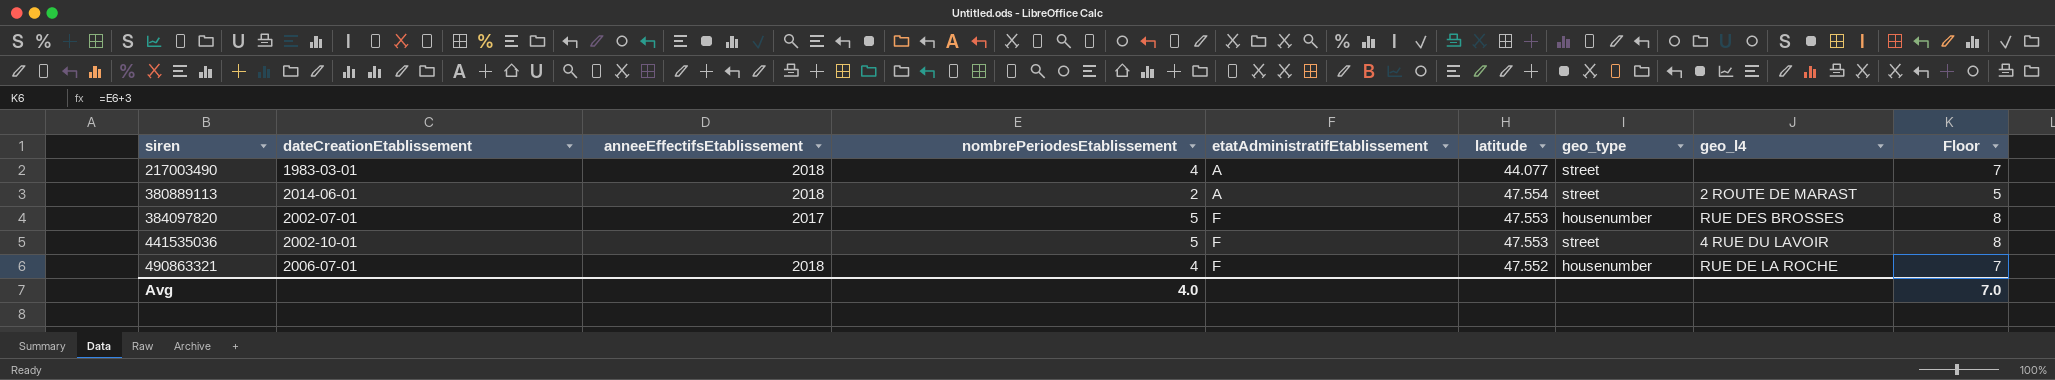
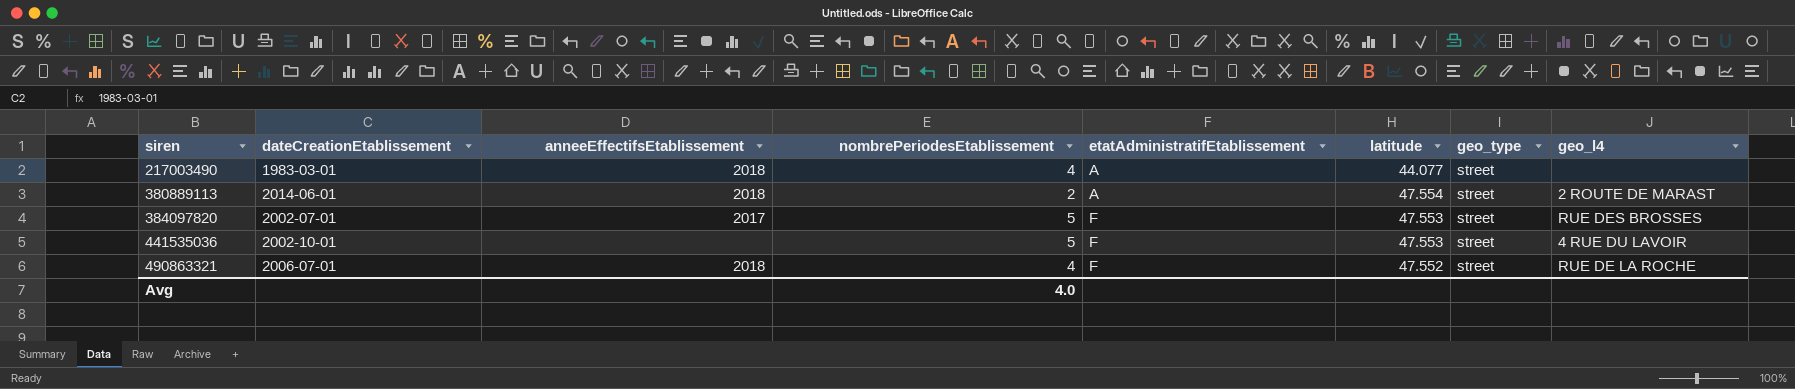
column Floor | formula: [nombrePeriodesEtablissement] + 3 -> none
384097820 | geo_type: housenumber -> street
490863321 | geo_type: housenumber -> street

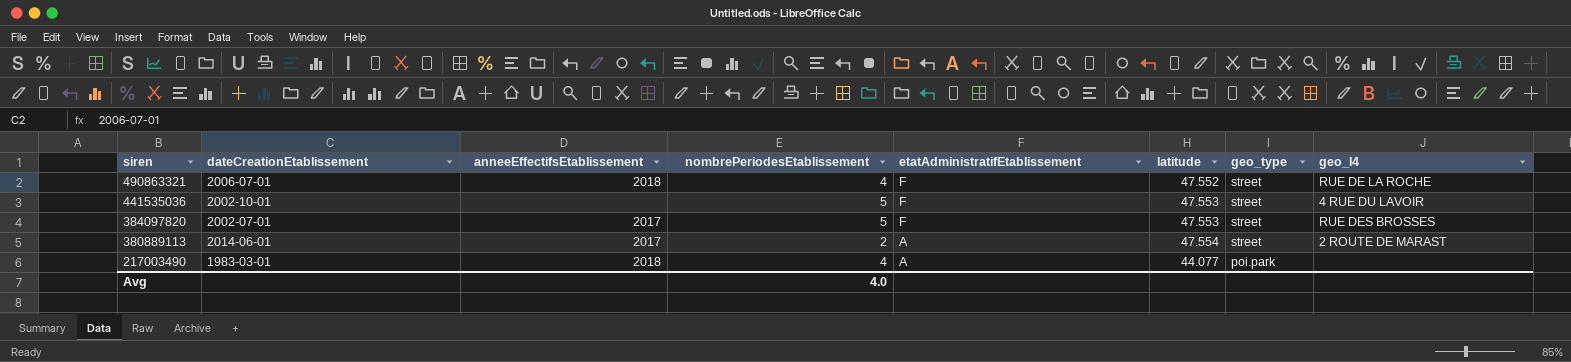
row order: siren ascending -> siren descending
380889113 | anneeEffectifsEtablissement: 2018 -> 2017
217003490 | geo_type: street -> poi.park

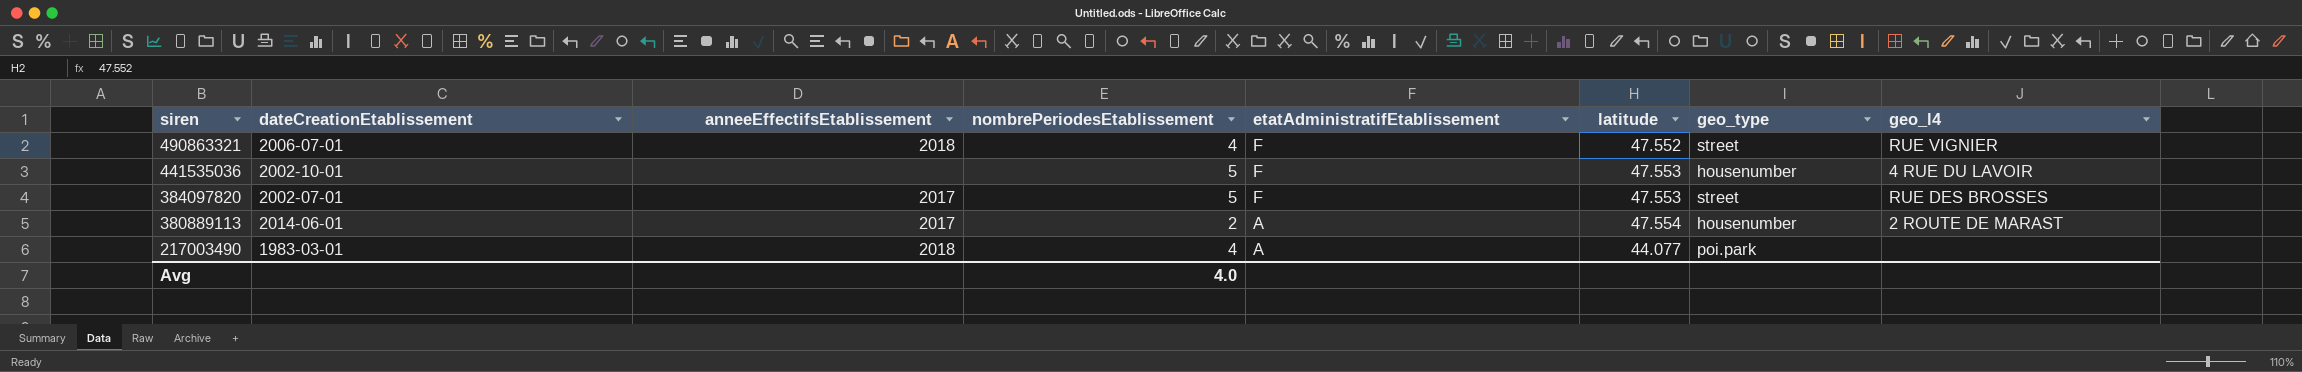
490863321 | geo_l4: RUE DE LA ROCHE -> RUE VIGNIER
441535036 | geo_type: street -> housenumber
380889113 | geo_type: street -> housenumber

